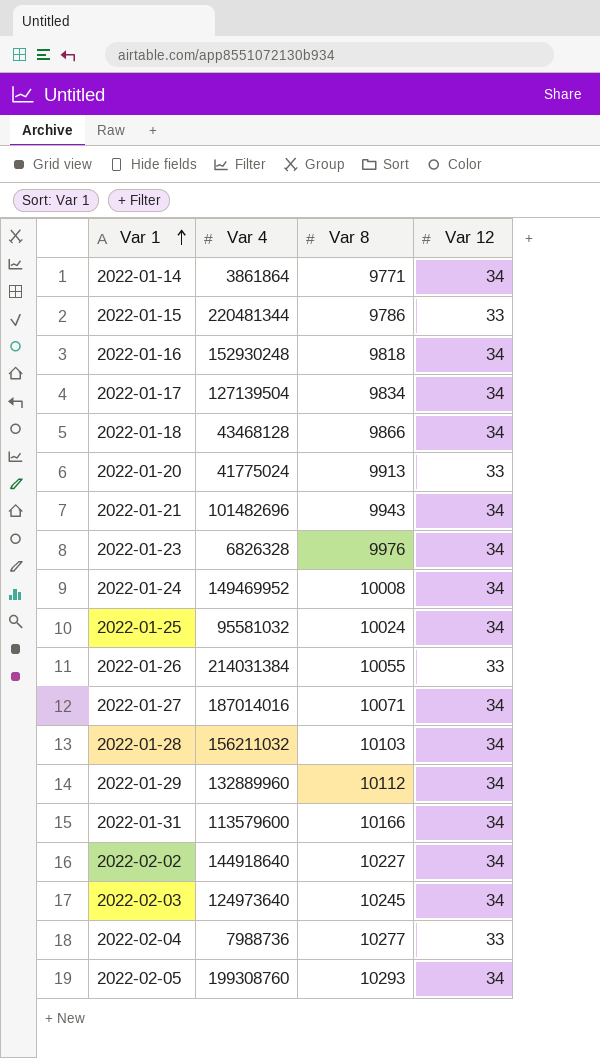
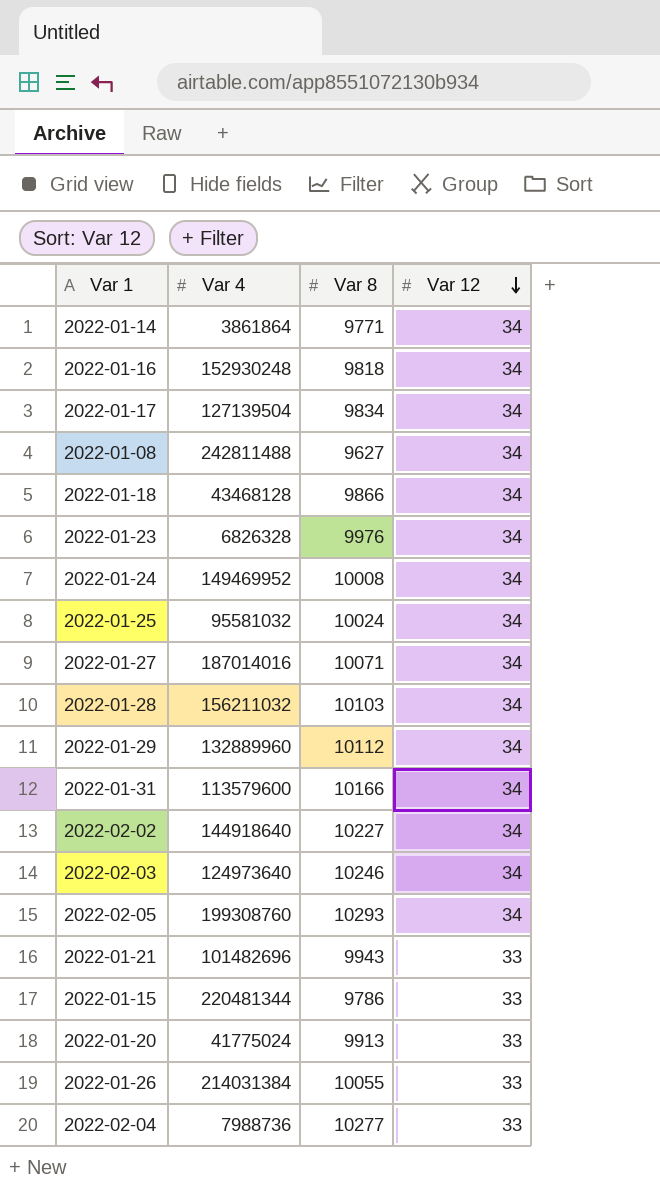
row order: Var 1 ascending -> Var 12 descending
row 2022-01-08: none -> 242811488 | 9627 | 34
2022-02-03 | Var 8: 10245 -> 10246
2022-01-21 | Var 12: 34 -> 33

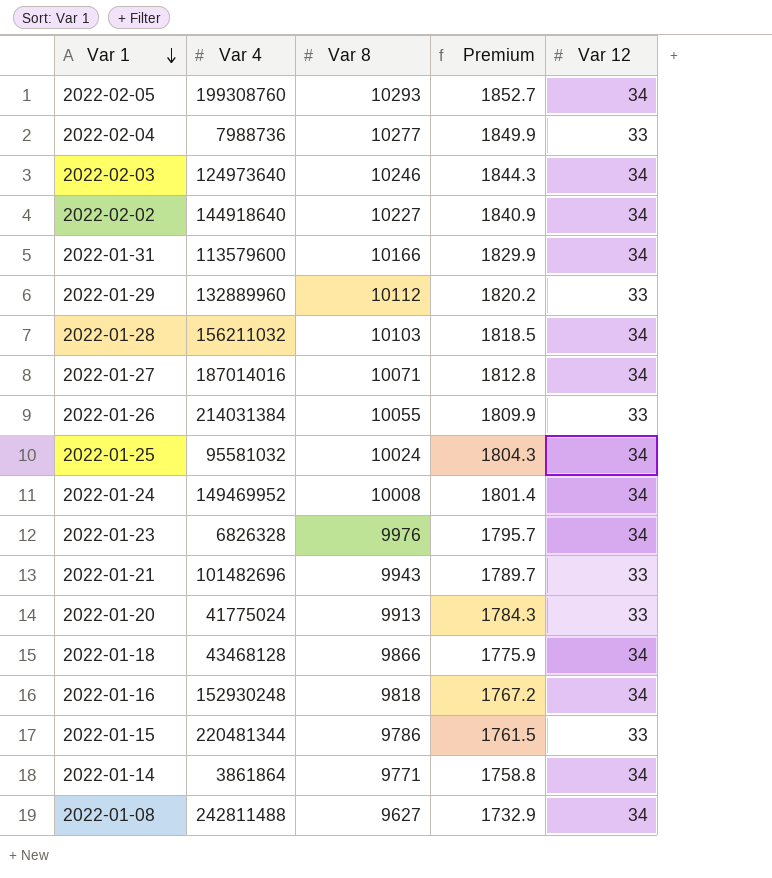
row order: Var 12 descending -> Var 1 descending
column Premium | formula: none -> [Var 8] * 0.18
row 2022-01-17: 127139504 | 9834 | 34 -> none
2022-01-29 | Var 12: 34 -> 33

